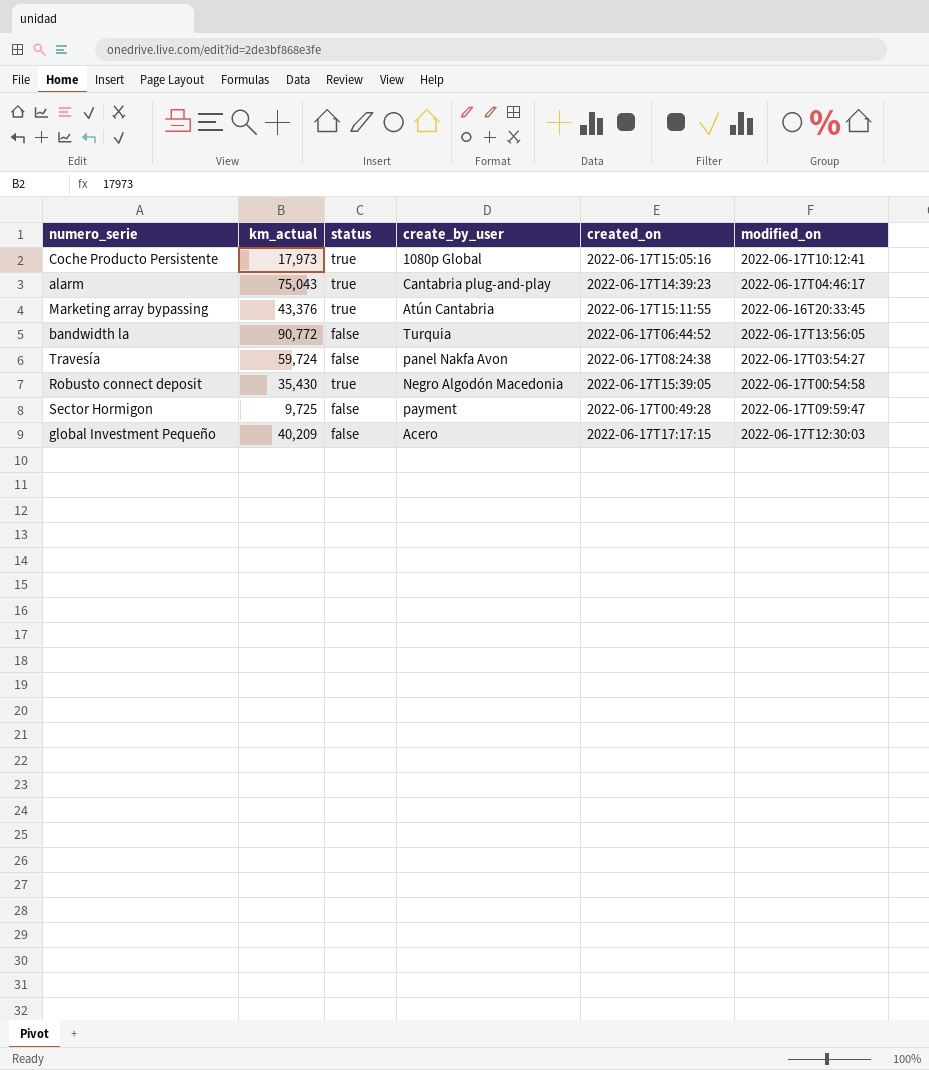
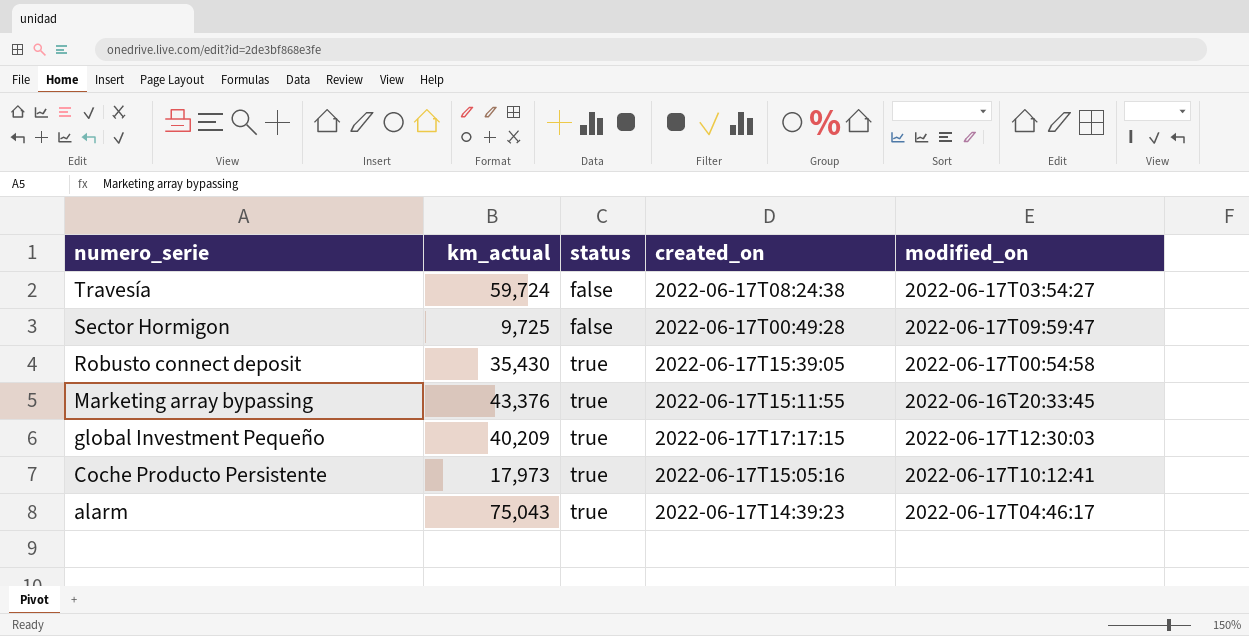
row order: none -> numero_serie descending
column create_by_user | position: 4 -> none
row bandwidth la: 90,772 | false | Turquia | 2022-06-17T06:44:52 | 2022-06-17T13:56:05 -> none
global Investment Pequeño | status: false -> true

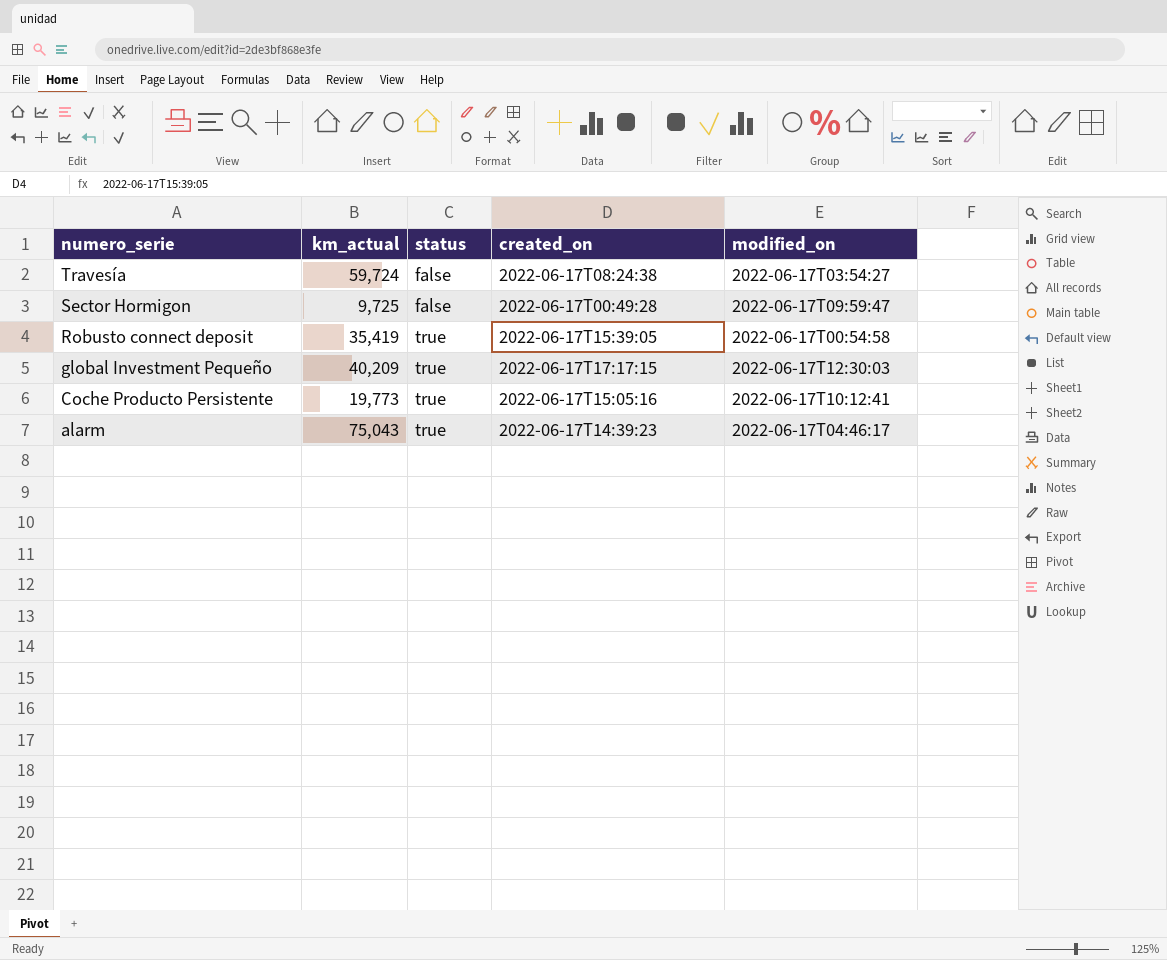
row Marketing array bypassing: 43,376 | true | 2022-06-17T15:11:55 | 2022-06-16T20:33:45 -> none
Robusto connect deposit | km_actual: 35,430 -> 35,419
Coche Producto Persistente | km_actual: 17,973 -> 19,773

